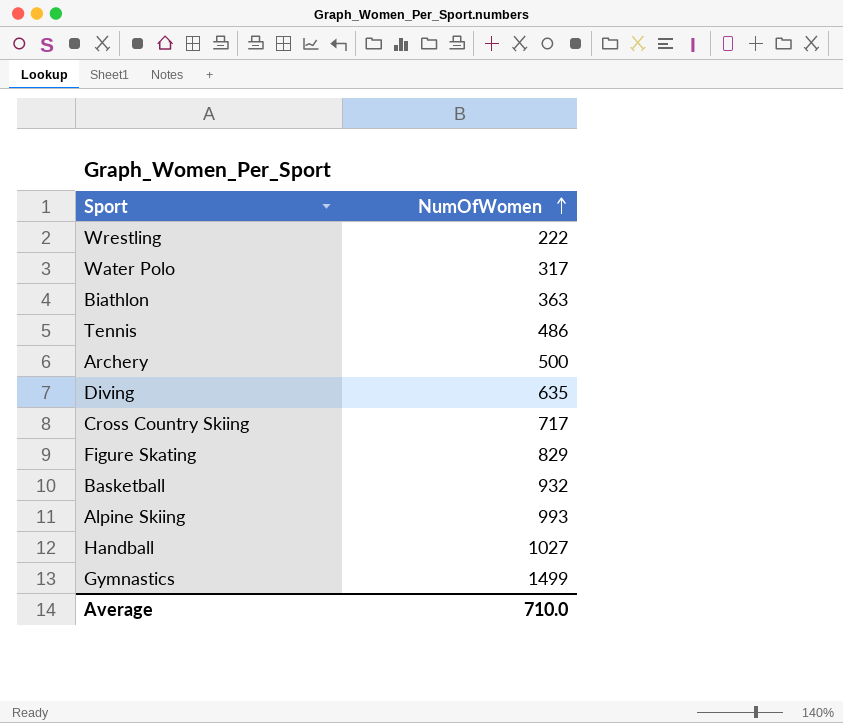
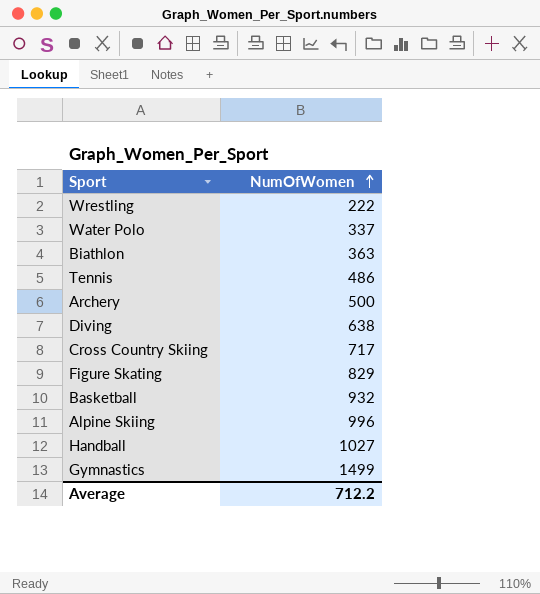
Water Polo | NumOfWomen: 317 -> 337
Diving | NumOfWomen: 635 -> 638
Alpine Skiing | NumOfWomen: 993 -> 996
Average | NumOfWomen: 710.0 -> 712.2

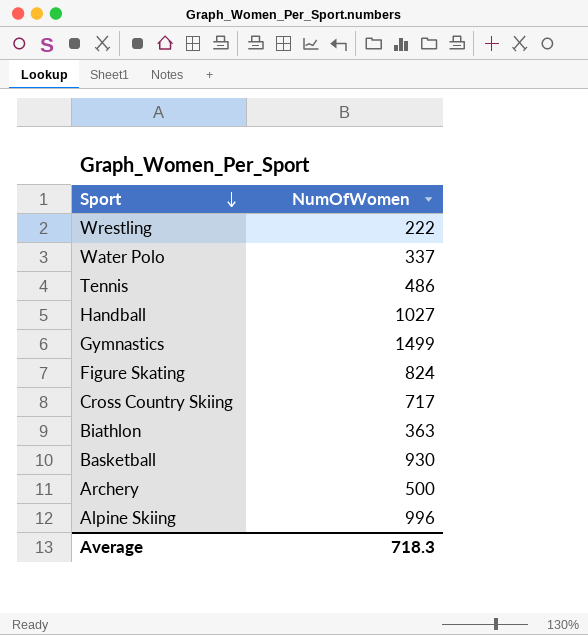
row order: NumOfWomen ascending -> Sport descending
row Diving: 638 -> none
Figure Skating | NumOfWomen: 829 -> 824
Basketball | NumOfWomen: 932 -> 930
Average | NumOfWomen: 712.2 -> 718.3

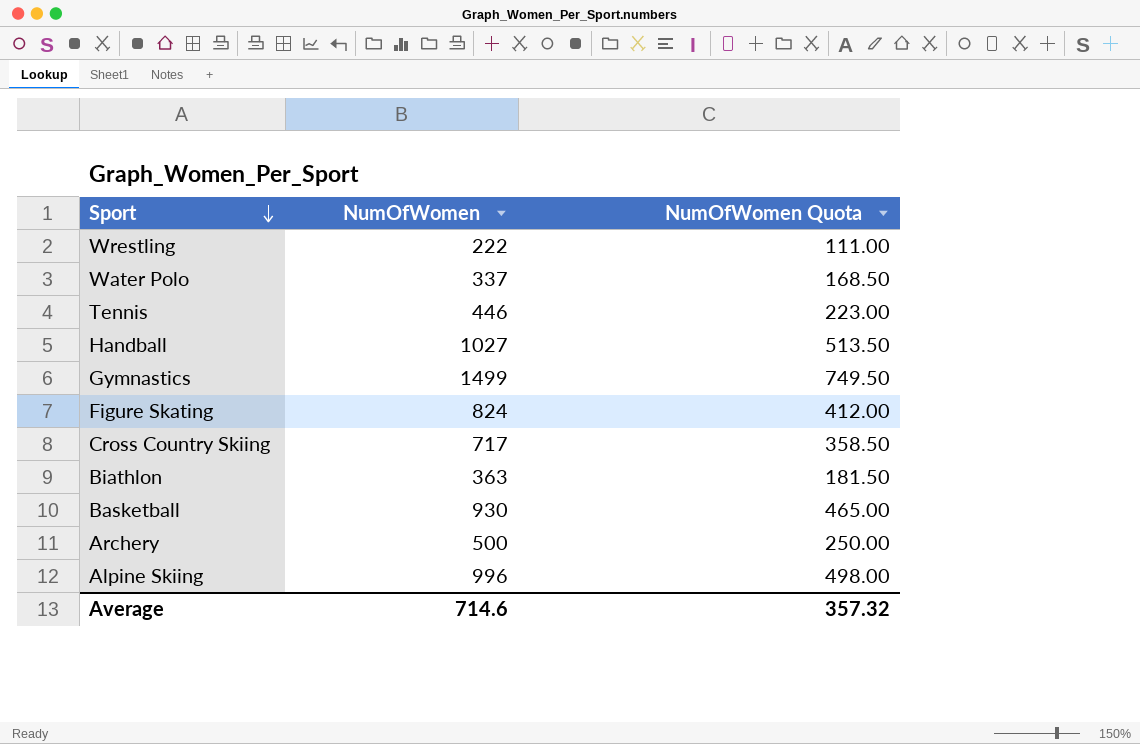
column NumOfWomen Quota | formula: none -> [NumOfWomen] * 0.5
Tennis | NumOfWomen: 486 -> 446
Average | NumOfWomen: 718.3 -> 714.6

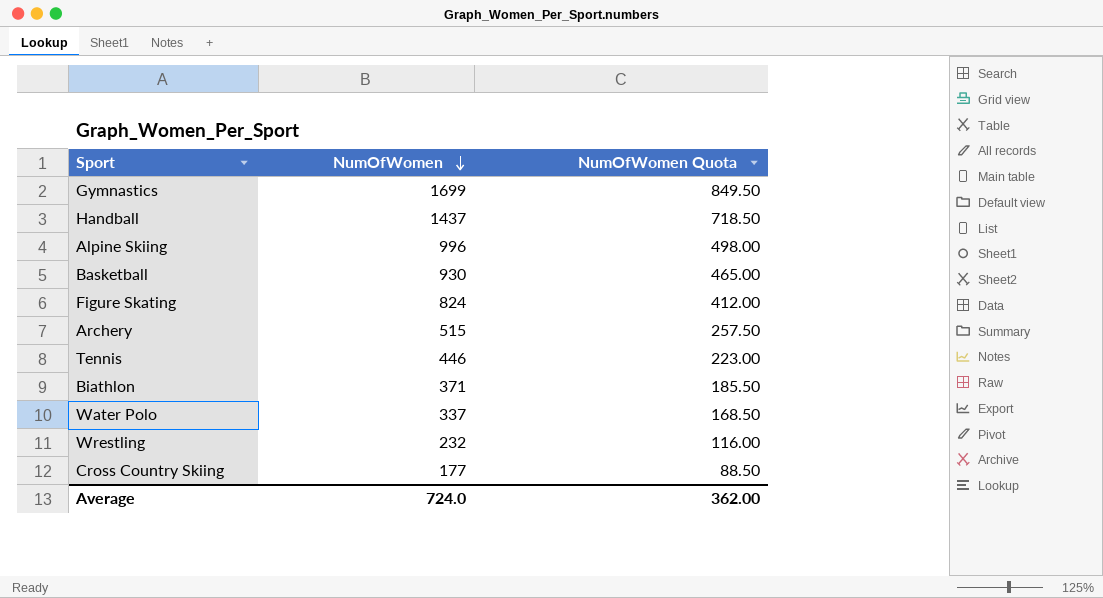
row order: Sport descending -> NumOfWomen descending
Gymnastics | NumOfWomen: 1499 -> 1699
Gymnastics | NumOfWomen Quota: 749.50 -> 849.50
Handball | NumOfWomen: 1027 -> 1437
Handball | NumOfWomen Quota: 513.50 -> 718.50
Archery | NumOfWomen: 500 -> 515
Archery | NumOfWomen Quota: 250.00 -> 257.50
Biathlon | NumOfWomen: 363 -> 371
Biathlon | NumOfWomen Quota: 181.50 -> 185.50
Wrestling | NumOfWomen: 222 -> 232
Wrestling | NumOfWomen Quota: 111.00 -> 116.00
Cross Country Skiing | NumOfWomen: 717 -> 177
Cross Country Skiing | NumOfWomen Quota: 358.50 -> 88.50
Average | NumOfWomen: 714.6 -> 724.0
Average | NumOfWomen Quota: 357.32 -> 362.00

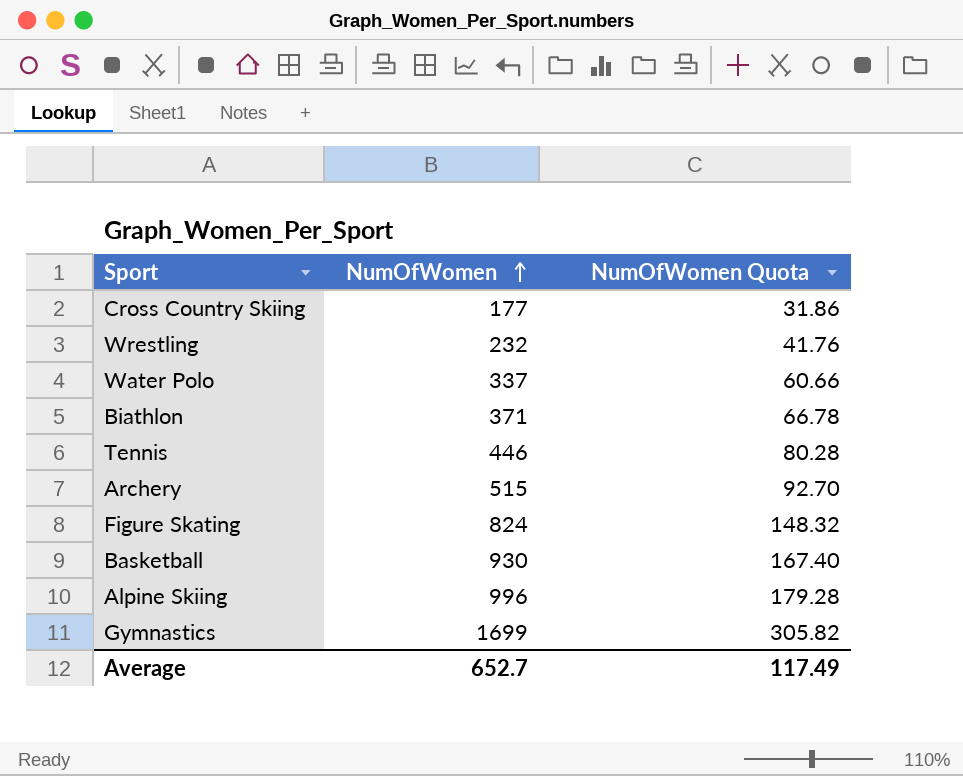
row order: NumOfWomen descending -> NumOfWomen ascending
column NumOfWomen Quota | formula: [NumOfWomen] * 0.5 -> [NumOfWomen] * 0.18
row Handball: 1437 | 718.50 -> none
Average | NumOfWomen: 724.0 -> 652.7
Average | NumOfWomen Quota: 362.00 -> 117.49

